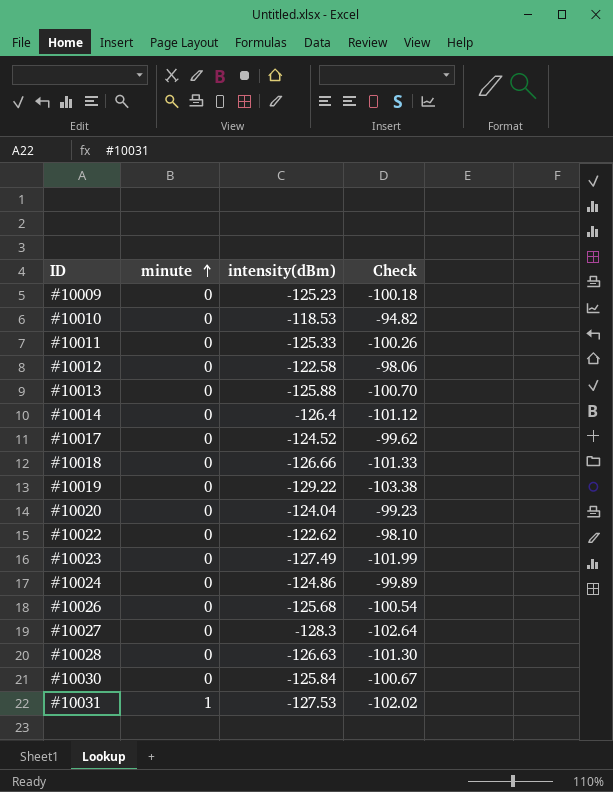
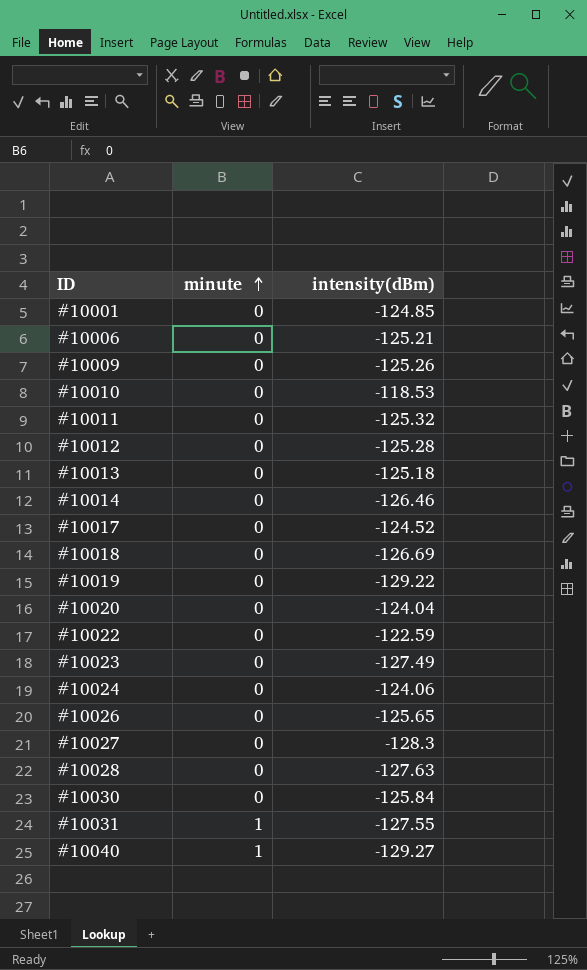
column Check | formula: [intensity(dBm)] * 0.8 -> none
row #10001: none -> 0 | -124.85
row #10006: none -> 0 | -125.21
#10009 | intensity(dBm): -125.23 -> -125.26
#10011 | intensity(dBm): -125.33 -> -125.32
#10012 | intensity(dBm): -122.58 -> -125.28
#10013 | intensity(dBm): -125.88 -> -125.18
#10014 | intensity(dBm): -126.4 -> -126.46
#10018 | intensity(dBm): -126.66 -> -126.69
#10022 | intensity(dBm): -122.62 -> -122.59
#10024 | intensity(dBm): -124.86 -> -124.06
#10026 | intensity(dBm): -125.68 -> -125.65
#10028 | intensity(dBm): -126.63 -> -127.63
#10031 | intensity(dBm): -127.53 -> -127.55
row #10040: none -> 1 | -129.27

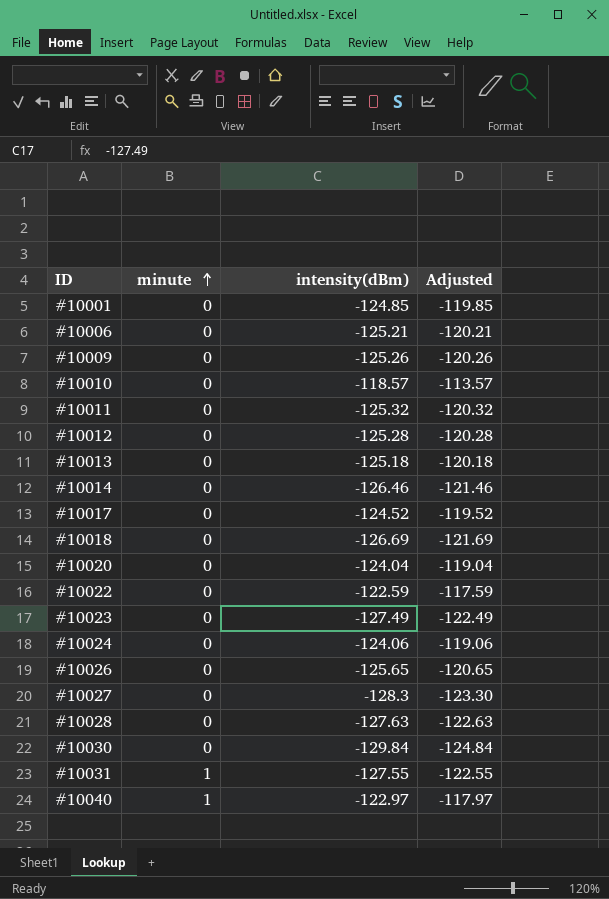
column Adjusted | formula: none -> [intensity(dBm)] + 5
row #10019: 0 | -129.22 -> none
#10010 | intensity(dBm): -118.53 -> -118.57
#10030 | intensity(dBm): -125.84 -> -129.84
#10040 | intensity(dBm): -129.27 -> -122.97

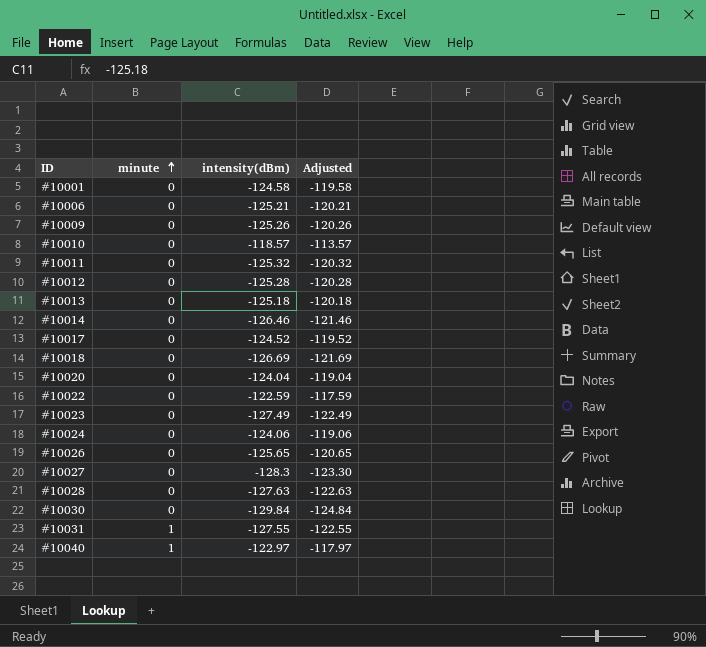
#10001 | intensity(dBm): -124.85 -> -124.58
#10001 | Adjusted: -119.85 -> -119.58

